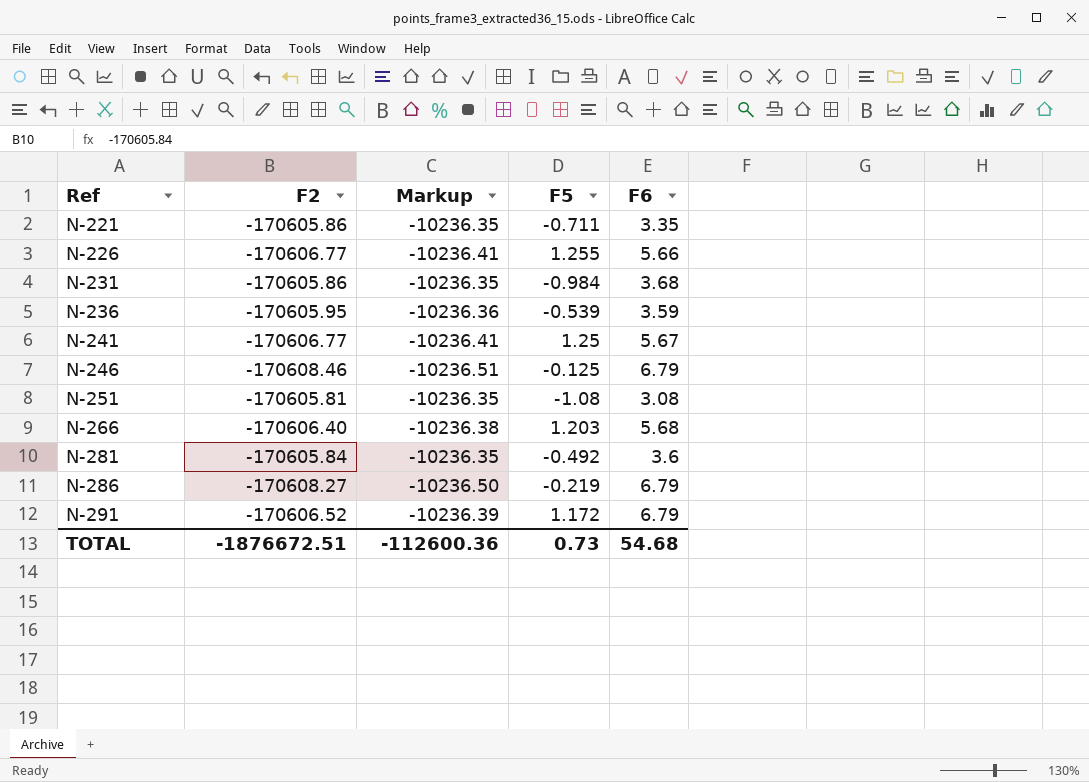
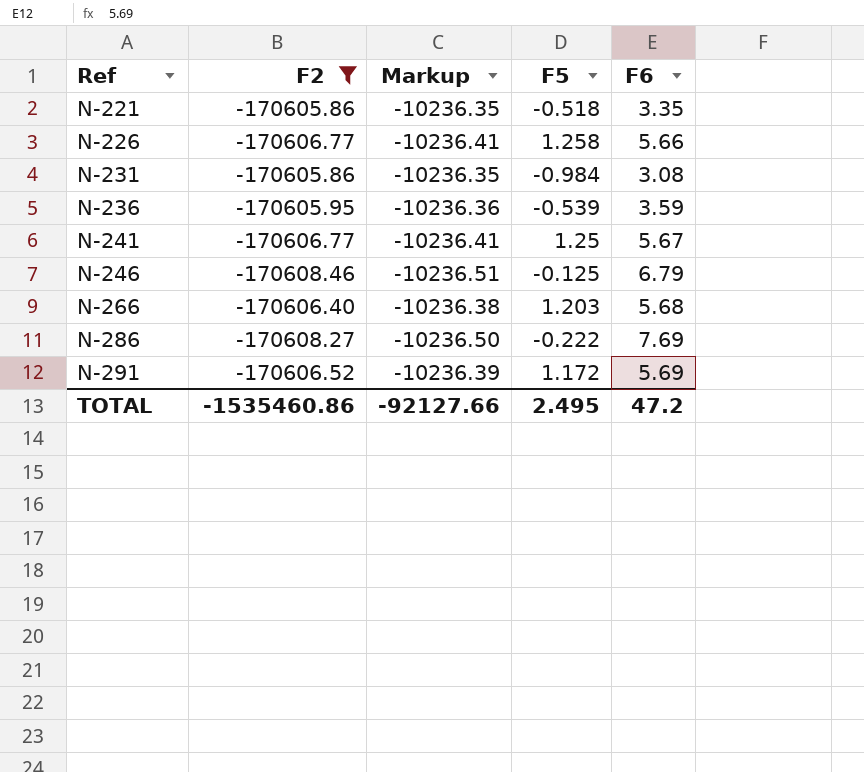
filter: none -> F2 <= -170605.86
N-221 | F5: -0.711 -> -0.518
N-226 | F5: 1.255 -> 1.258
N-231 | F6: 3.68 -> 3.08
N-286 | F5: -0.219 -> -0.222
N-286 | F6: 6.79 -> 7.69
N-291 | F6: 6.79 -> 5.69
TOTAL | F2: -1876672.51 -> -1535460.86
TOTAL | Markup: -112600.36 -> -92127.66
TOTAL | F5: 0.73 -> 2.495
TOTAL | F6: 54.68 -> 47.2

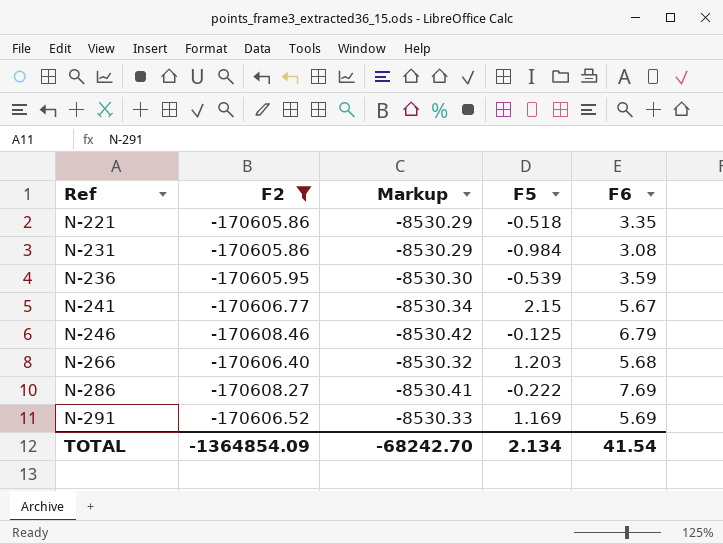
column Markup | formula: [F2] * 0.06 -> [F2] * 0.05
row N-226: -170606.77 | -10236.41 | 1.258 | 5.66 -> none
N-241 | F5: 1.25 -> 2.15
N-291 | F5: 1.172 -> 1.169
TOTAL | F2: -1535460.86 -> -1364854.09
TOTAL | Markup: -92127.66 -> -68242.70
TOTAL | F5: 2.495 -> 2.134
TOTAL | F6: 47.2 -> 41.54

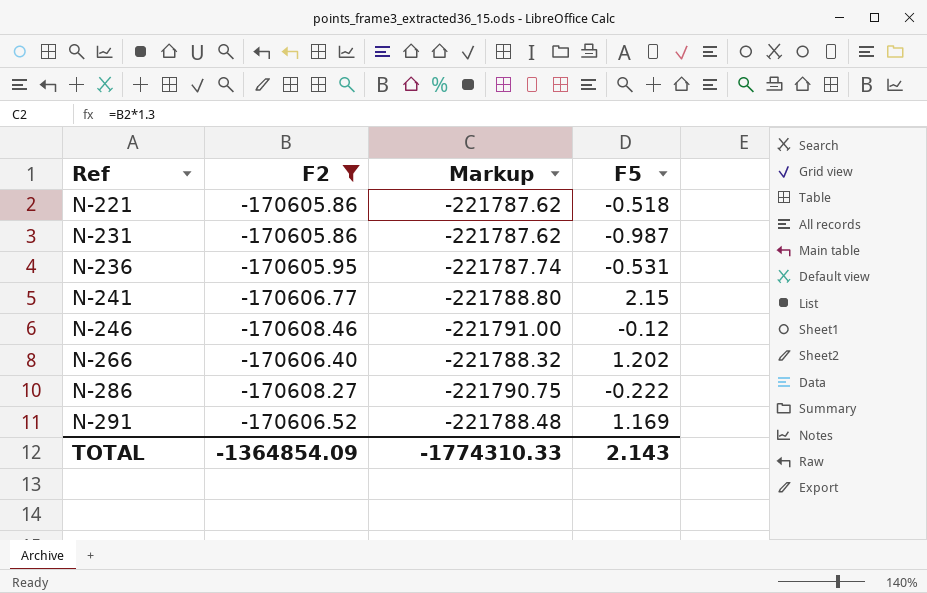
column F6 | position: 5 -> none
column Markup | formula: [F2] * 0.05 -> [F2] * 1.3
N-231 | F5: -0.984 -> -0.987
N-236 | F5: -0.539 -> -0.531
N-246 | F5: -0.125 -> -0.12
N-266 | F5: 1.203 -> 1.202
TOTAL | Markup: -68242.70 -> -1774310.33
TOTAL | F5: 2.134 -> 2.143

